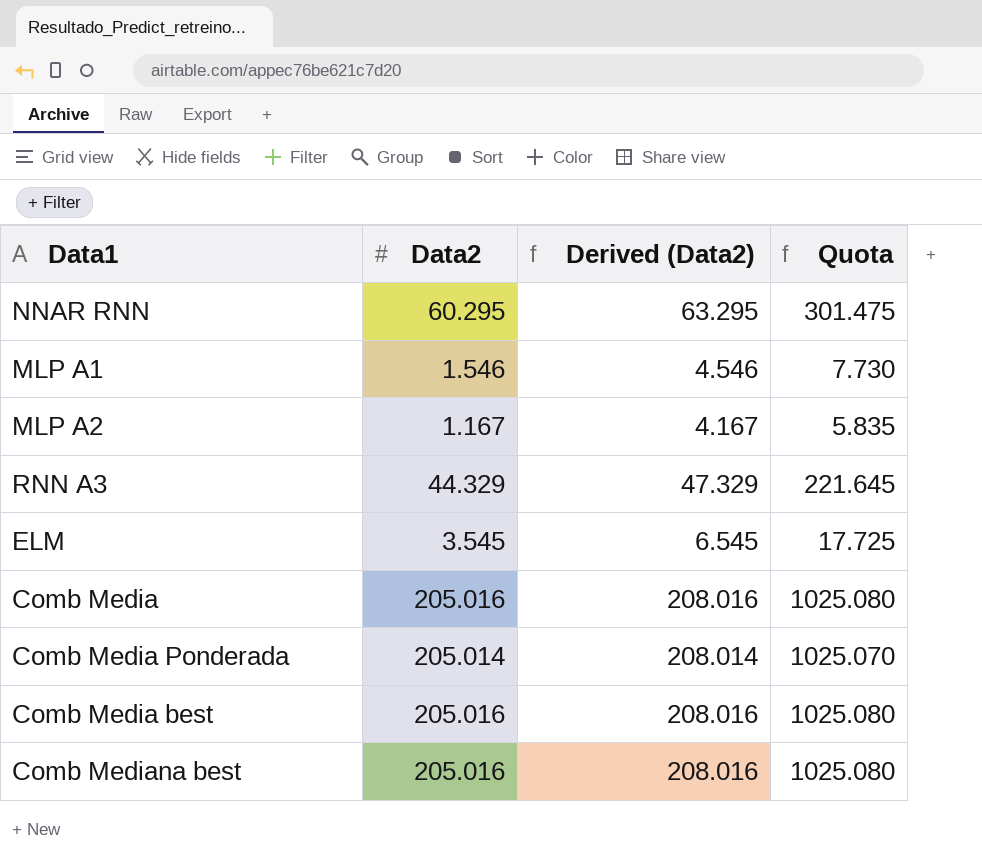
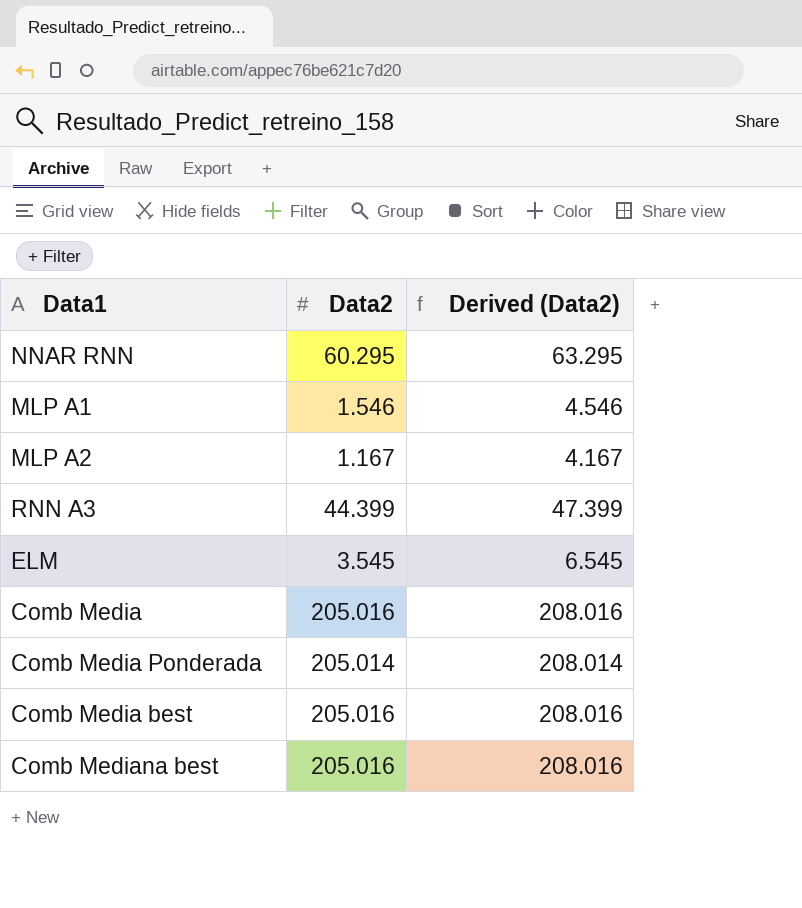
column Quota | formula: [Data2] * 5 -> none
RNN A3 | Data2: 44.329 -> 44.399
RNN A3 | Derived (Data2): 47.329 -> 47.399

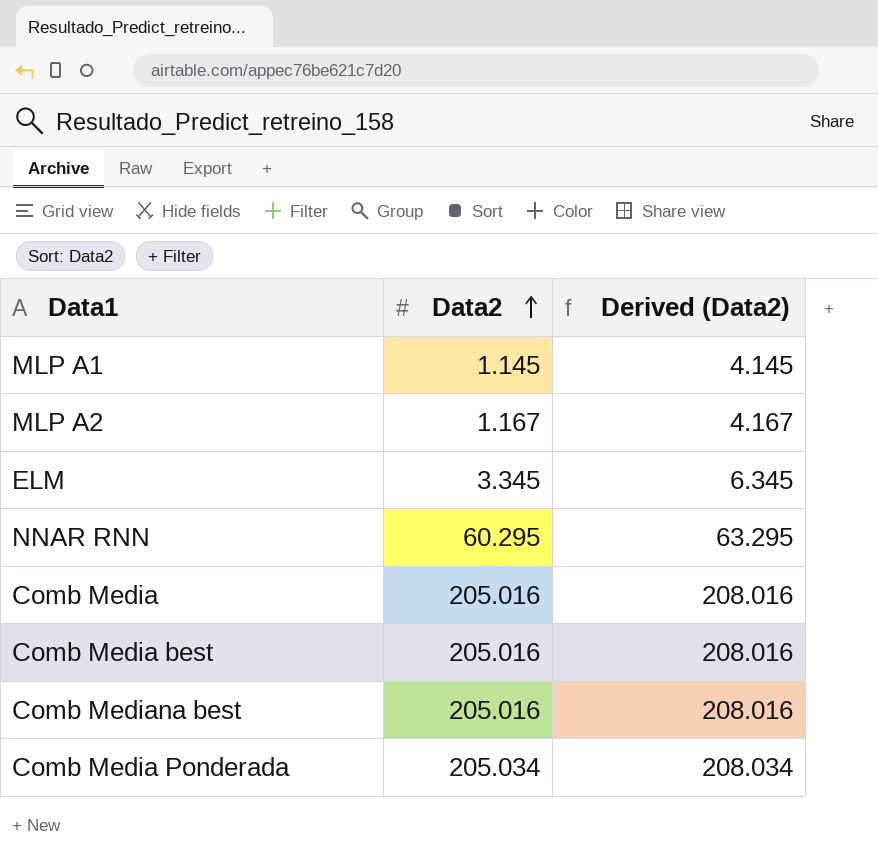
row order: none -> Data2 ascending
row RNN A3: 44.399 | 47.399 -> none
MLP A1 | Data2: 1.546 -> 1.145
MLP A1 | Derived (Data2): 4.546 -> 4.145
ELM | Data2: 3.545 -> 3.345
ELM | Derived (Data2): 6.545 -> 6.345
Comb Media Ponderada | Data2: 205.014 -> 205.034
Comb Media Ponderada | Derived (Data2): 208.014 -> 208.034

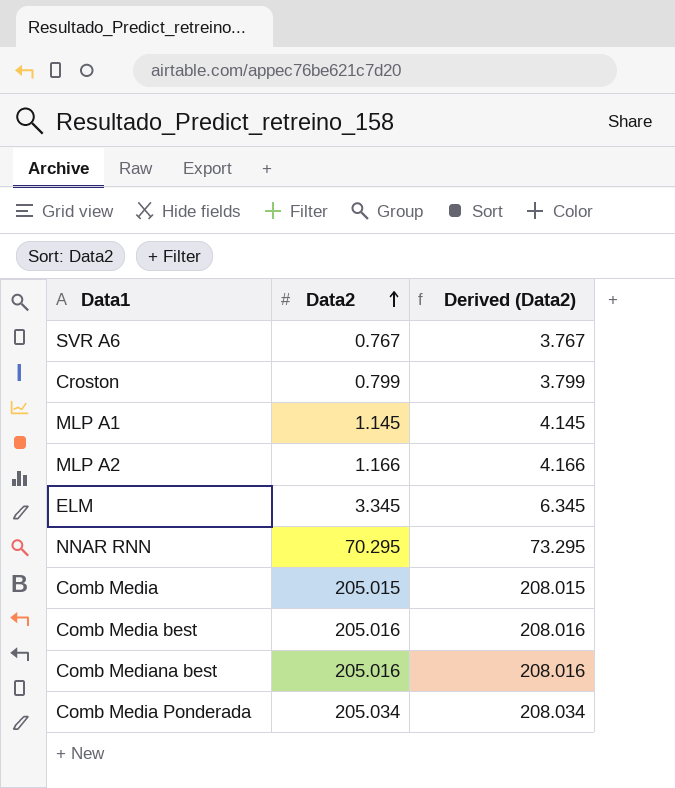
row SVR A6: none -> 0.767 | 3.767
row Croston: none -> 0.799 | 3.799
MLP A2 | Data2: 1.167 -> 1.166
MLP A2 | Derived (Data2): 4.167 -> 4.166
NNAR RNN | Data2: 60.295 -> 70.295
NNAR RNN | Derived (Data2): 63.295 -> 73.295
Comb Media | Data2: 205.016 -> 205.015
Comb Media | Derived (Data2): 208.016 -> 208.015

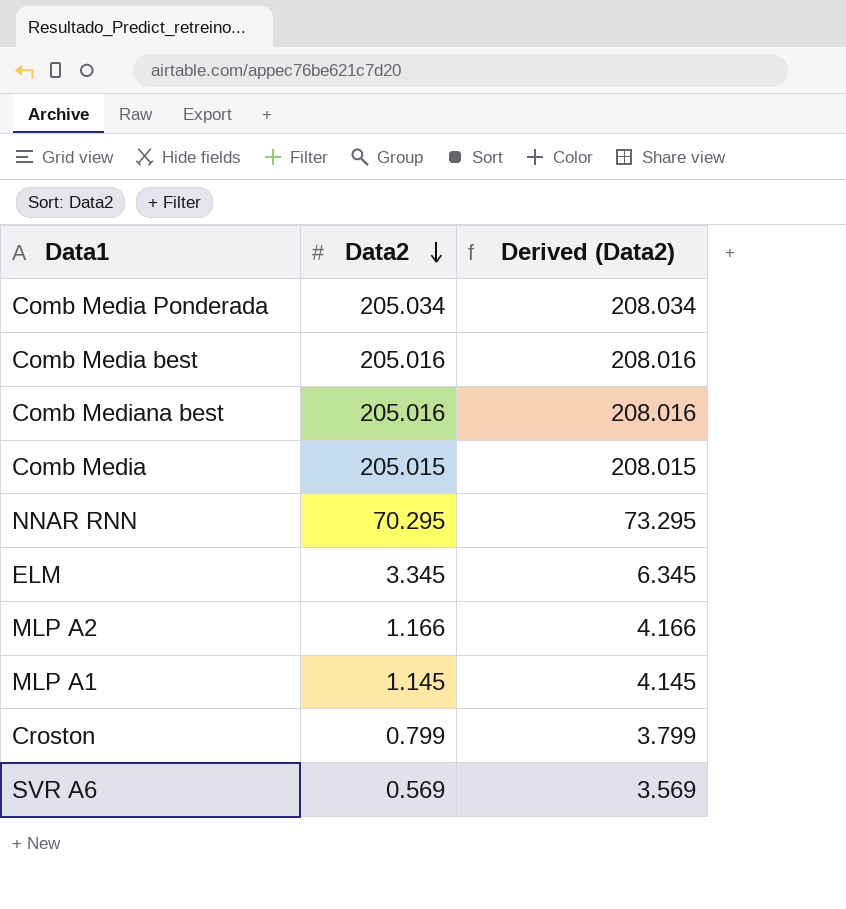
row order: Data2 ascending -> Data2 descending
SVR A6 | Data2: 0.767 -> 0.569
SVR A6 | Derived (Data2): 3.767 -> 3.569

